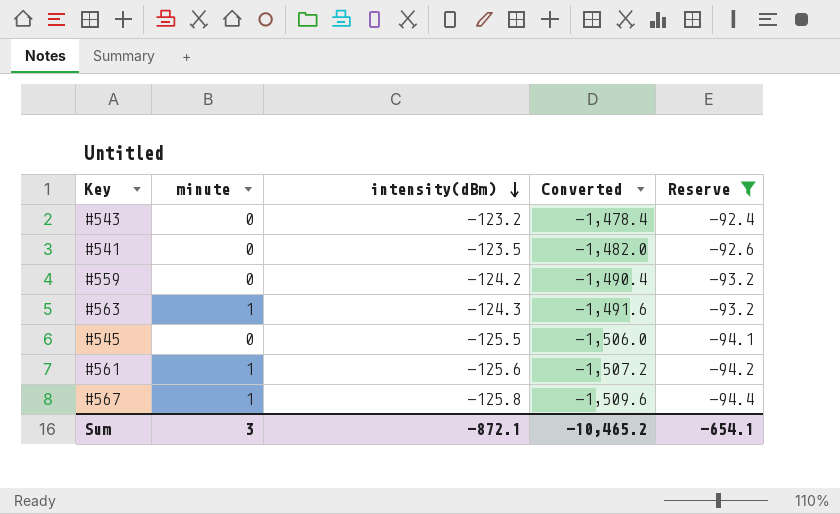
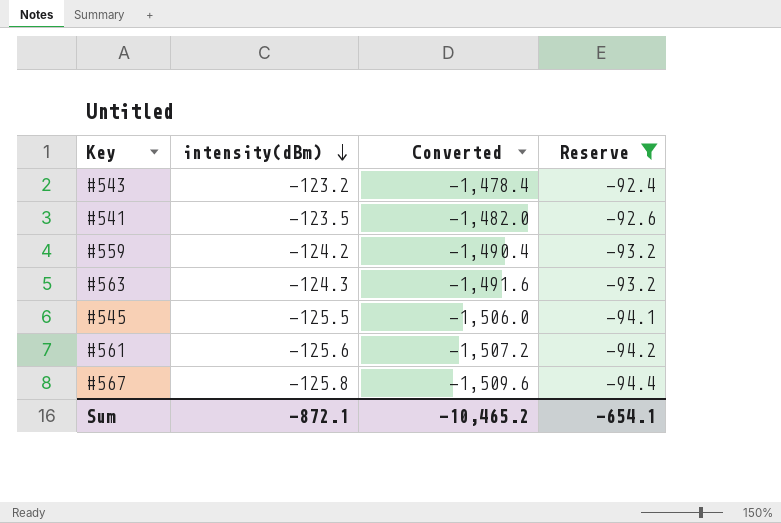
column minute | position: 2 -> none

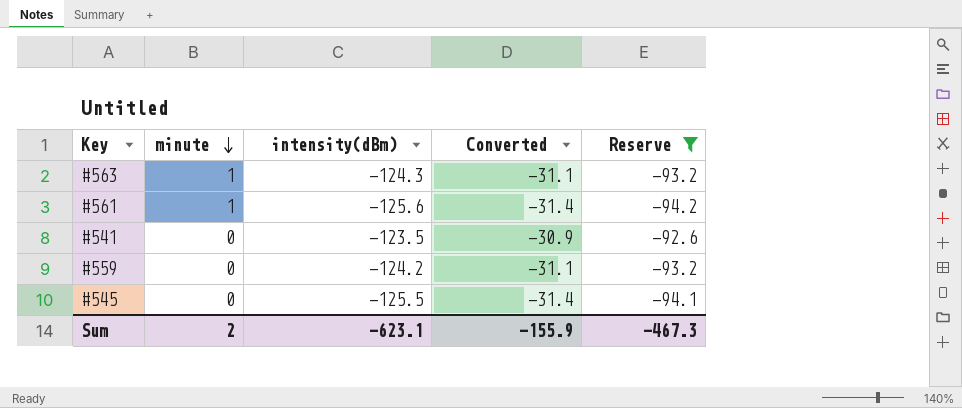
row order: intensity(dBm) descending -> minute descending
column minute | position: none -> 2
column Converted | formula: [intensity(dBm)] * 12 -> [intensity(dBm)] * 0.25
row #543: -123.2 | -1,478.4 | -92.4 -> none
row #567: -125.8 | -1,509.6 | -94.4 -> none
Sum | intensity(dBm): -872.1 -> -623.1
Sum | Converted: -10,465.2 -> -155.9
Sum | Reserve: -654.1 -> -467.3

